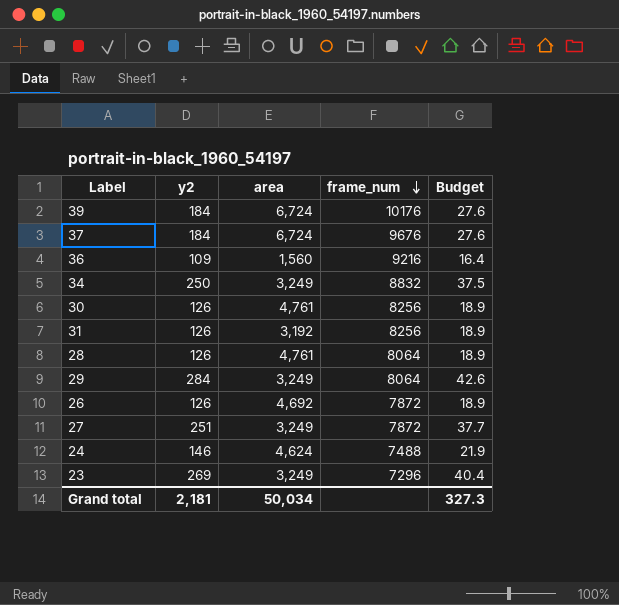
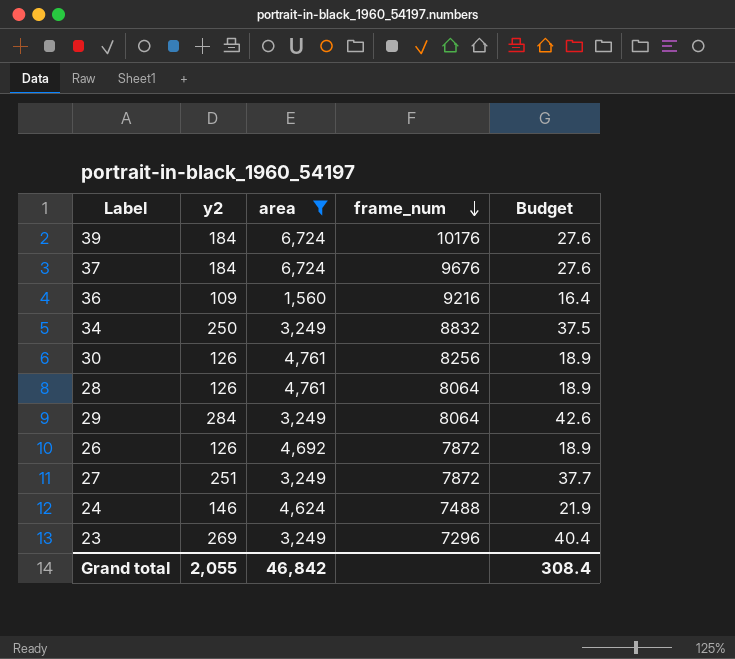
filter: none -> area != 3,192
Grand total | y2: 2,181 -> 2,055
Grand total | area: 50,034 -> 46,842
Grand total | Budget: 327.3 -> 308.4

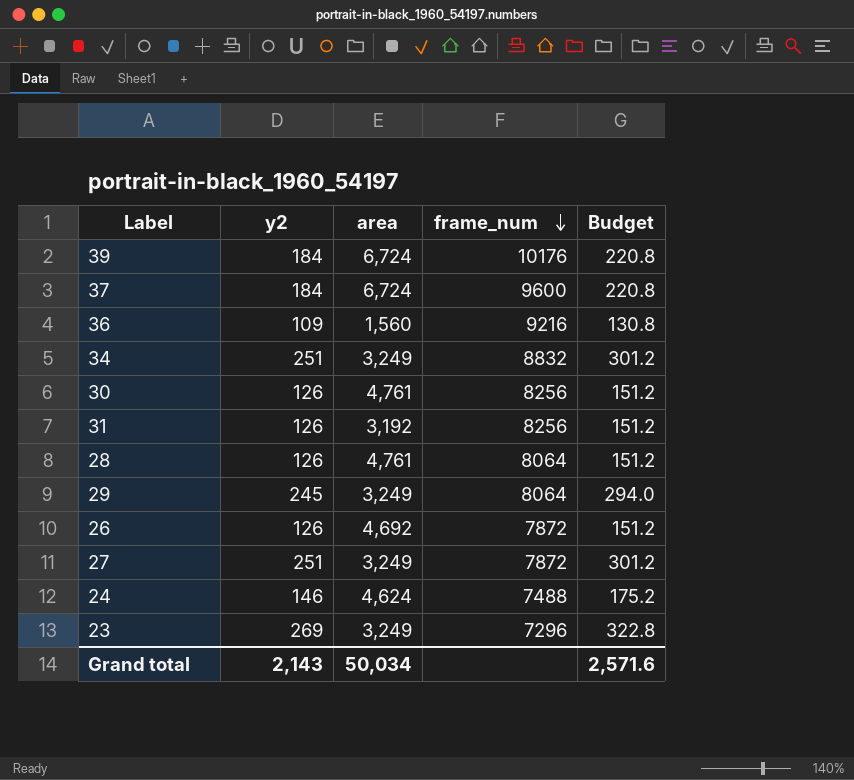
filter: area != 3,192 -> none
column Budget | formula: [y2] * 0.15 -> [y2] * 1.2
37 | frame_num: 9676 -> 9600
34 | y2: 250 -> 251
29 | y2: 284 -> 245
Grand total | y2: 2,055 -> 2,143
Grand total | area: 46,842 -> 50,034
Grand total | Budget: 308.4 -> 2,571.6

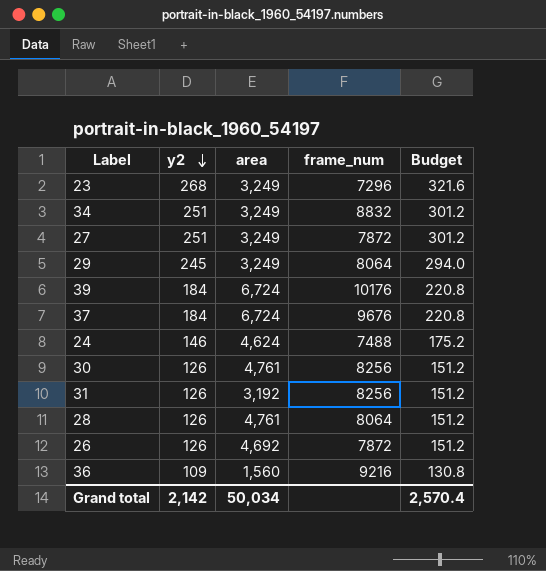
row order: frame_num descending -> y2 descending
23 | y2: 269 -> 268
23 | Budget: 322.8 -> 321.6
37 | frame_num: 9600 -> 9676
Grand total | y2: 2,143 -> 2,142
Grand total | Budget: 2,571.6 -> 2,570.4

